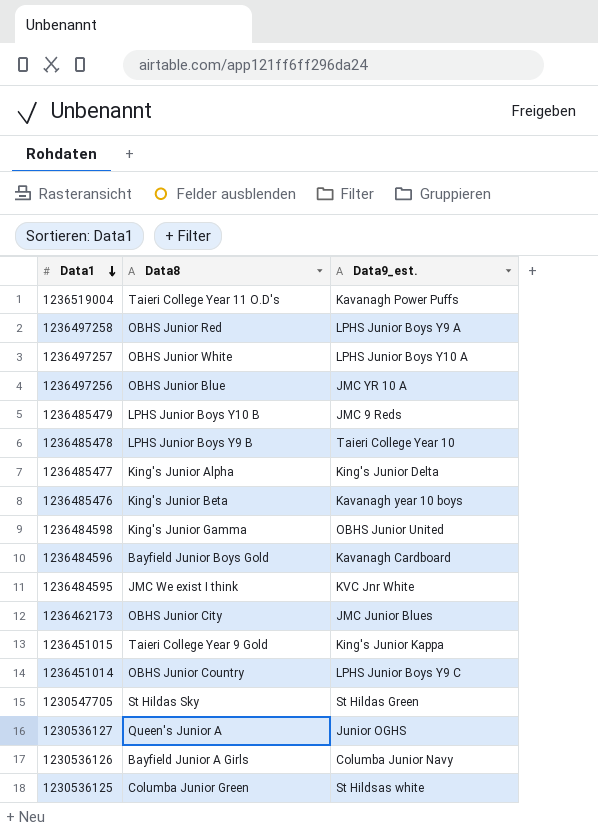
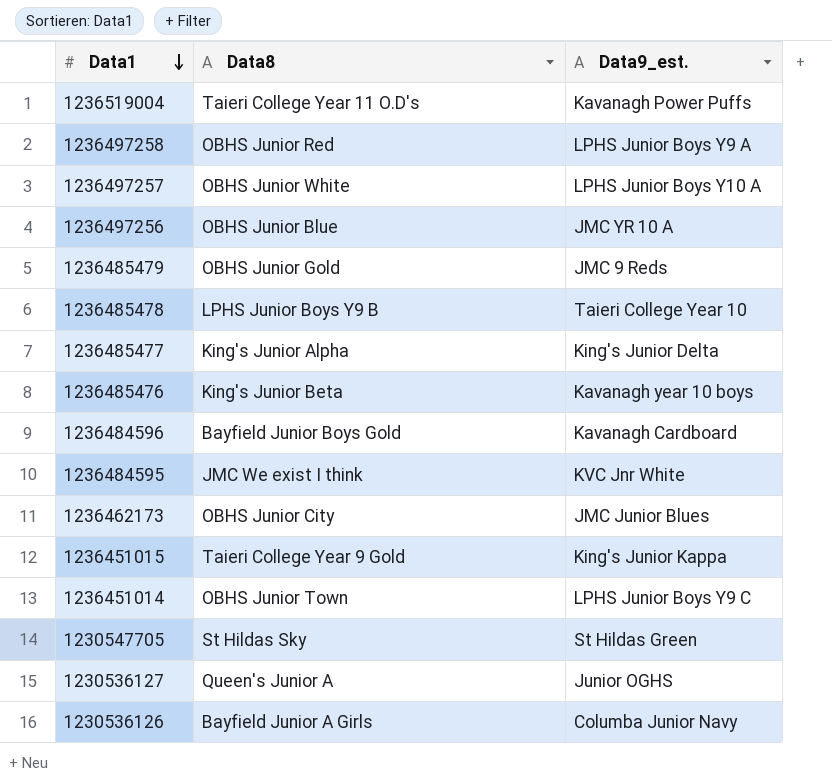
row 1236484598: King's Junior Gamma | OBHS Junior United -> none
row 1230536125: Columba Junior Green | St Hildsas white -> none
1236485479 | Data8: LPHS Junior Boys Y10 B -> OBHS Junior Gold
1236451014 | Data8: OBHS Junior Country -> OBHS Junior Town

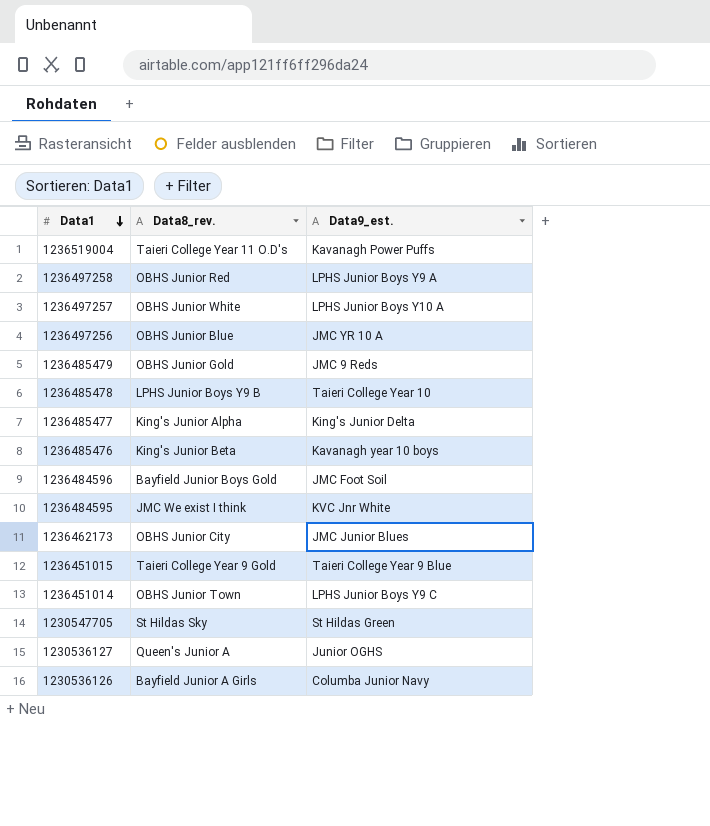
column name: Data8 -> Data8_rev.
1236484596 | Data9_est.: Kavanagh Cardboard -> JMC Foot Soil
1236451015 | Data9_est.: King's Junior Kappa -> Taieri College Year 9 Blue

